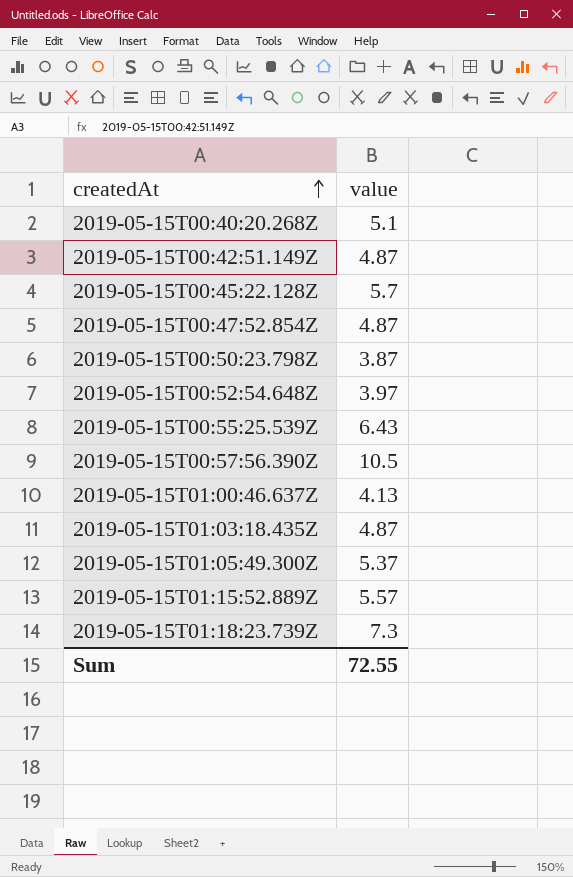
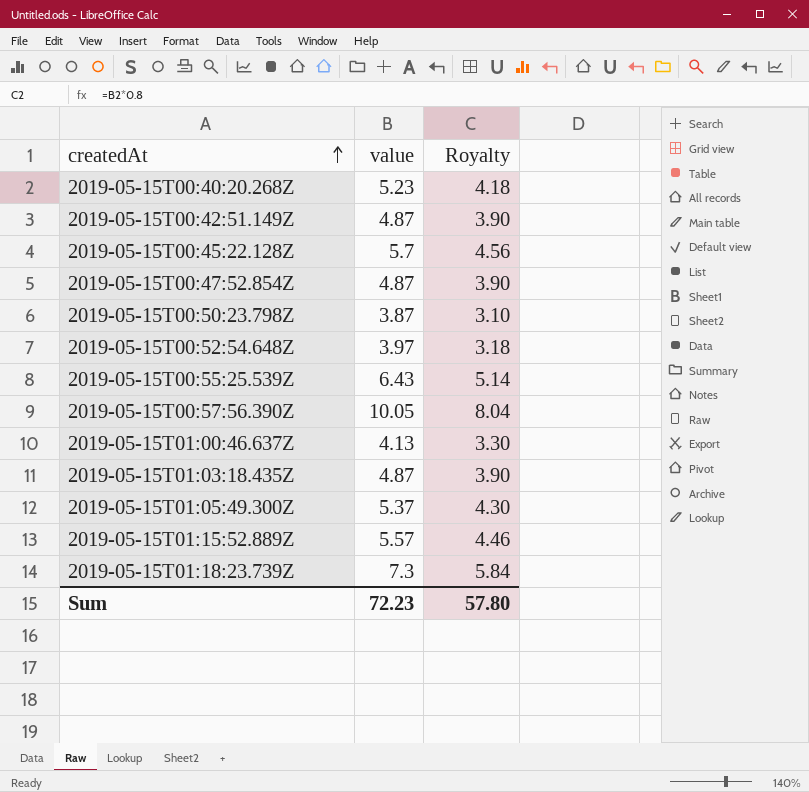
column Royalty | formula: none -> [value] * 0.8
2019-05-15T00:40:20.268Z | value: 5.1 -> 5.23
2019-05-15T00:57:56.390Z | value: 10.5 -> 10.05
Sum | value: 72.55 -> 72.23

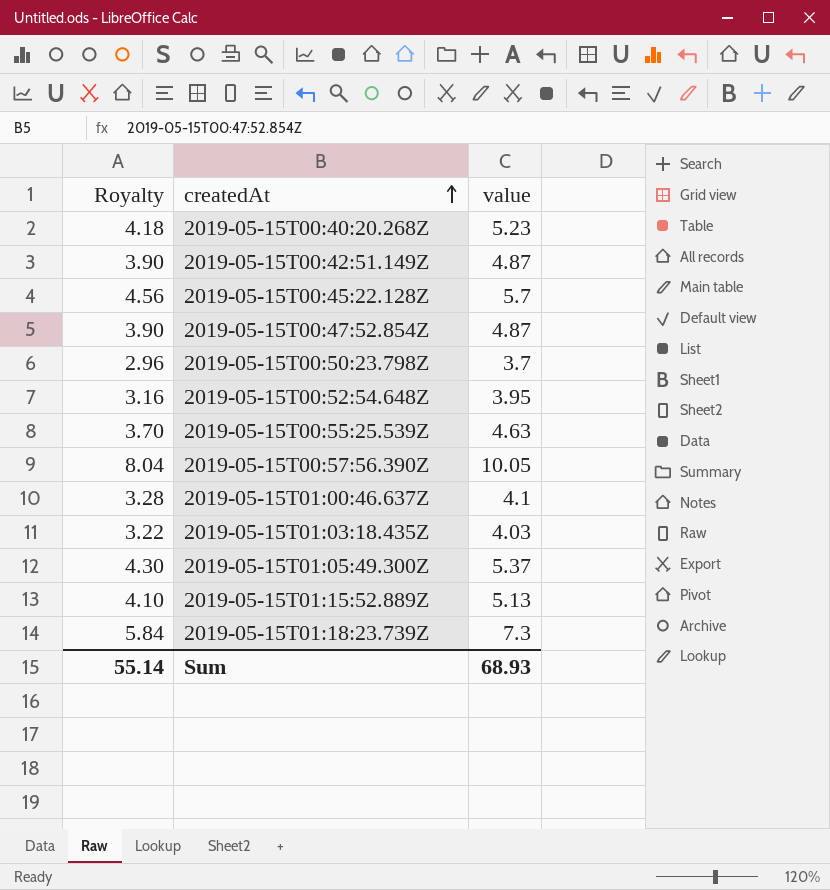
column Royalty | position: 3 -> 1
2019-05-15T00:50:23.798Z | Royalty: 3.10 -> 2.96
2019-05-15T00:50:23.798Z | value: 3.87 -> 3.7
2019-05-15T00:52:54.648Z | Royalty: 3.18 -> 3.16
2019-05-15T00:52:54.648Z | value: 3.97 -> 3.95
2019-05-15T00:55:25.539Z | Royalty: 5.14 -> 3.70
2019-05-15T00:55:25.539Z | value: 6.43 -> 4.63
2019-05-15T01:00:46.637Z | Royalty: 3.30 -> 3.28
2019-05-15T01:00:46.637Z | value: 4.13 -> 4.1
2019-05-15T01:03:18.435Z | Royalty: 3.90 -> 3.22
2019-05-15T01:03:18.435Z | value: 4.87 -> 4.03
2019-05-15T01:15:52.889Z | Royalty: 4.46 -> 4.10
2019-05-15T01:15:52.889Z | value: 5.57 -> 5.13
Sum | Royalty: 57.80 -> 55.14
Sum | value: 72.23 -> 68.93

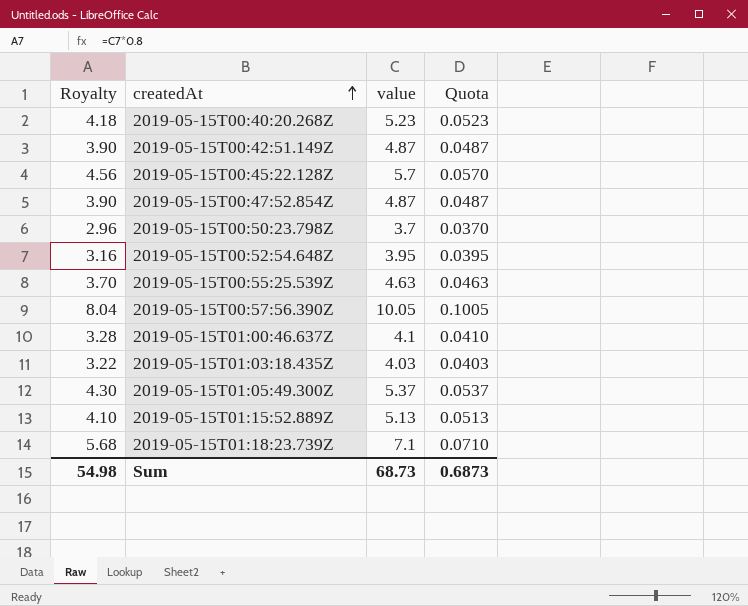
column Quota | formula: none -> [value] * 0.01
2019-05-15T01:18:23.739Z | Royalty: 5.84 -> 5.68
2019-05-15T01:18:23.739Z | value: 7.3 -> 7.1
Sum | Royalty: 55.14 -> 54.98
Sum | value: 68.93 -> 68.73

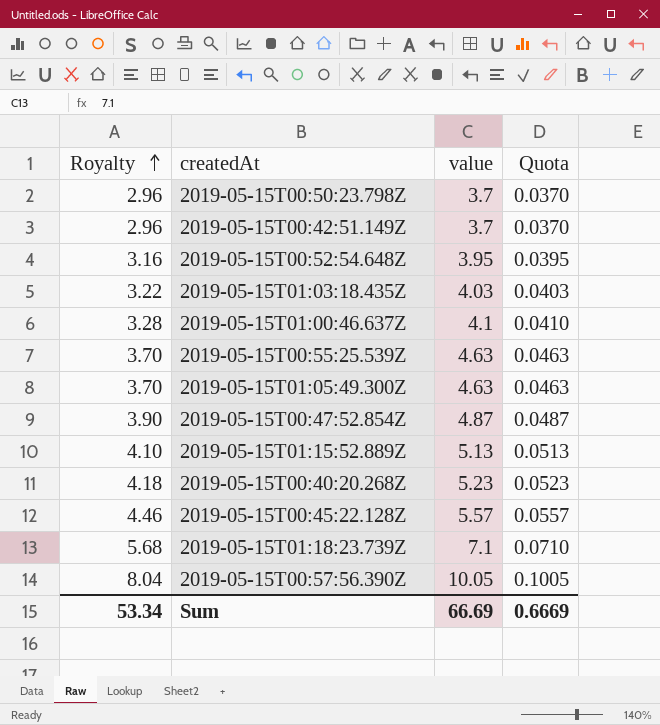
row order: createdAt ascending -> Royalty ascending
2019-05-15T00:42:51.149Z | Royalty: 3.90 -> 2.96
2019-05-15T00:42:51.149Z | value: 4.87 -> 3.7
2019-05-15T00:42:51.149Z | Quota: 0.0487 -> 0.0370
2019-05-15T01:05:49.300Z | Royalty: 4.30 -> 3.70
2019-05-15T01:05:49.300Z | value: 5.37 -> 4.63
2019-05-15T01:05:49.300Z | Quota: 0.0537 -> 0.0463
2019-05-15T00:45:22.128Z | Royalty: 4.56 -> 4.46
2019-05-15T00:45:22.128Z | value: 5.7 -> 5.57
2019-05-15T00:45:22.128Z | Quota: 0.0570 -> 0.0557
Sum | Royalty: 54.98 -> 53.34
Sum | value: 68.73 -> 66.69
Sum | Quota: 0.6873 -> 0.6669

